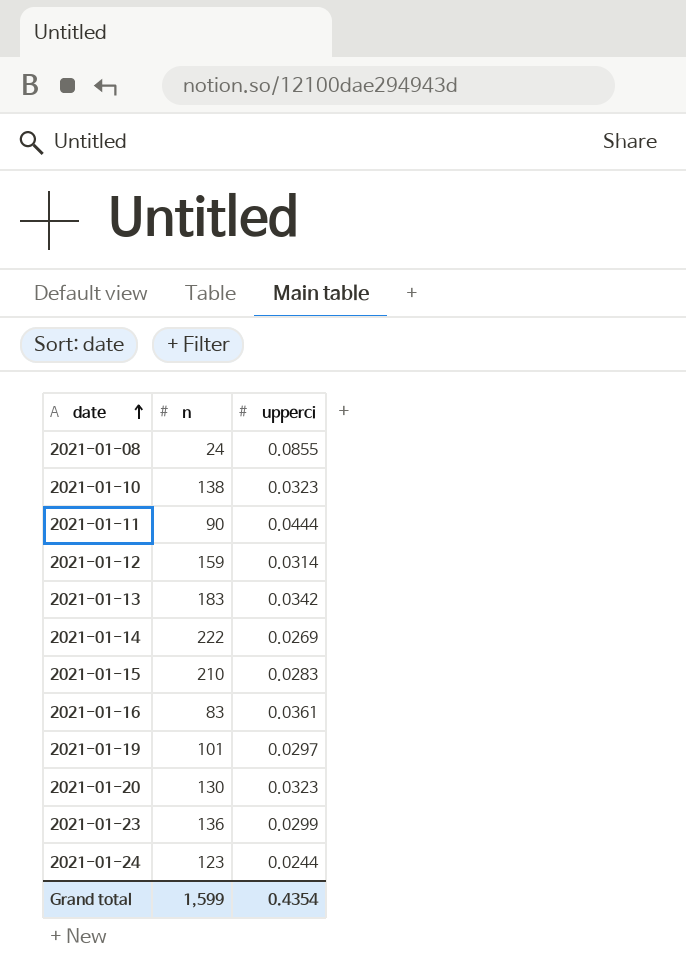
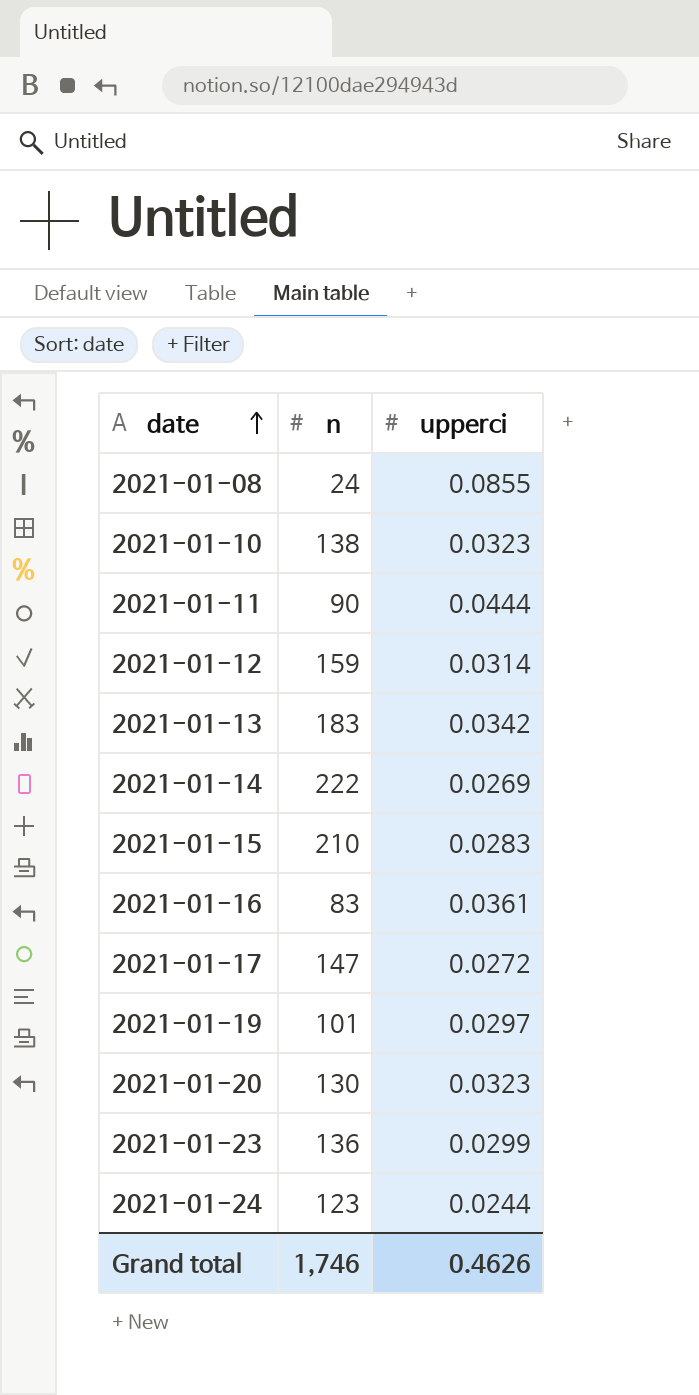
row 2021-01-17: none -> 147 | 0.0272
Grand total | n: 1,599 -> 1,746
Grand total | upperci: 0.4354 -> 0.4626

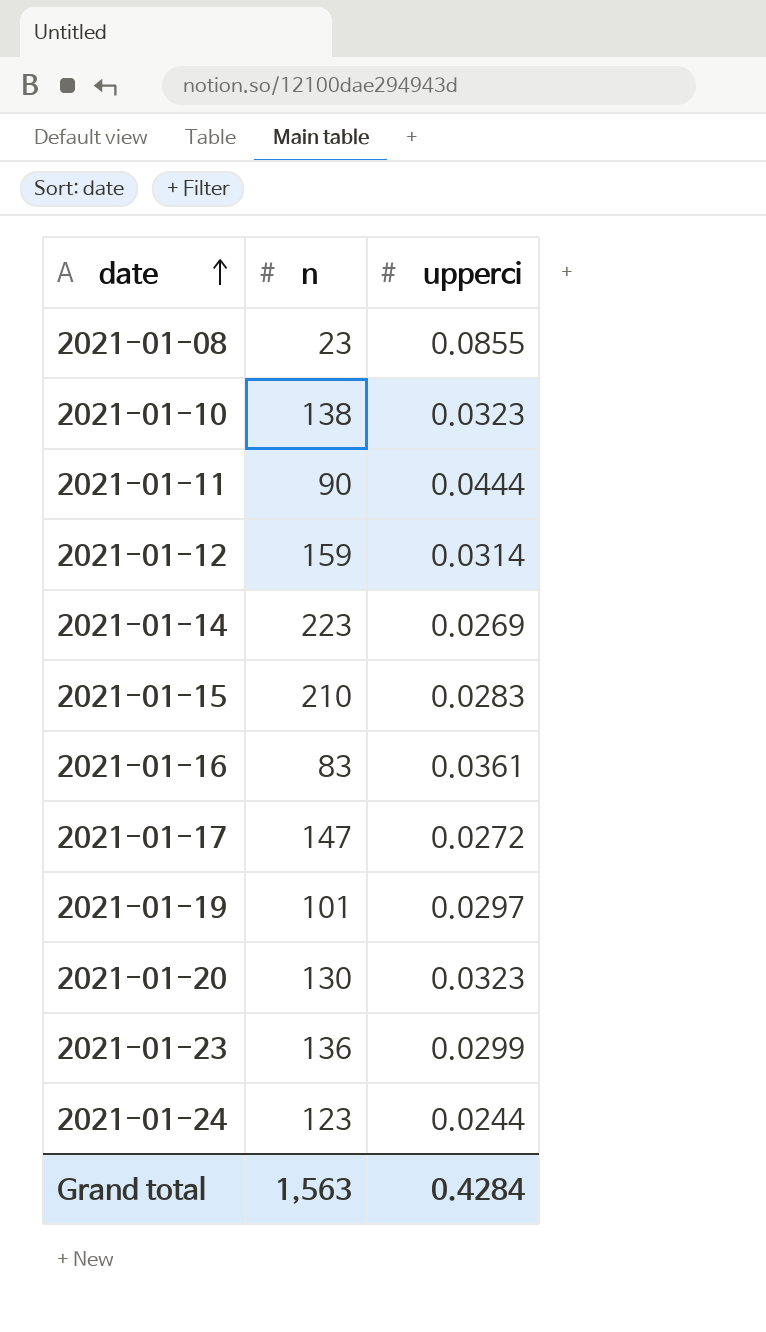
row 2021-01-13: 183 | 0.0342 -> none
2021-01-08 | n: 24 -> 23
2021-01-14 | n: 222 -> 223
Grand total | n: 1,746 -> 1,563
Grand total | upperci: 0.4626 -> 0.4284

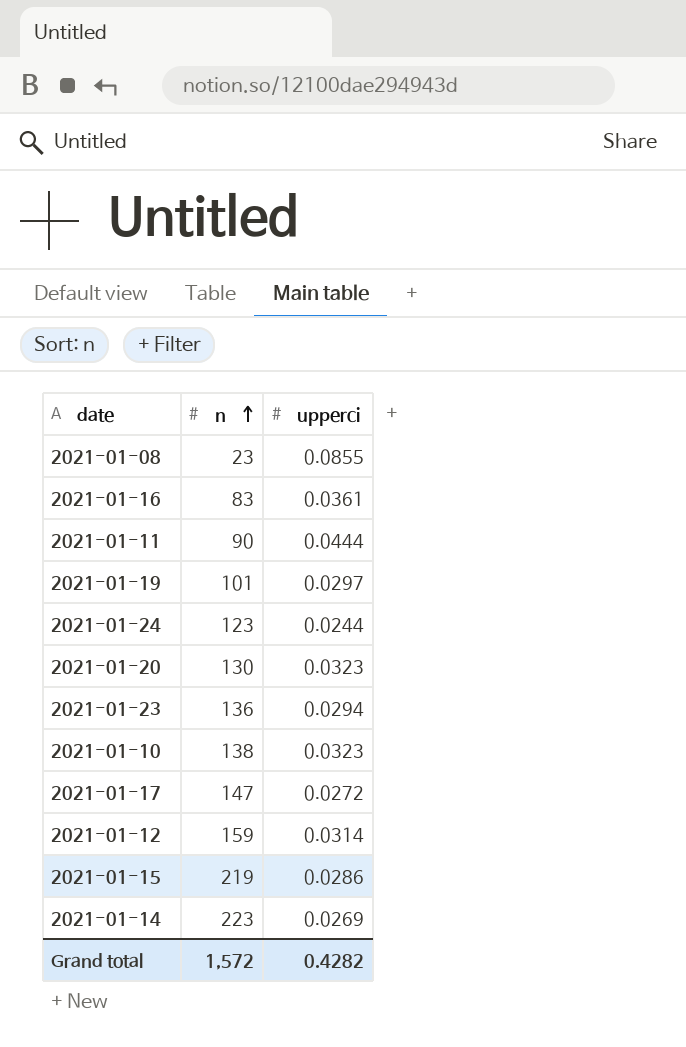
row order: date ascending -> n ascending
2021-01-23 | upperci: 0.0299 -> 0.0294
2021-01-15 | n: 210 -> 219
2021-01-15 | upperci: 0.0283 -> 0.0286
Grand total | n: 1,563 -> 1,572
Grand total | upperci: 0.4284 -> 0.4282

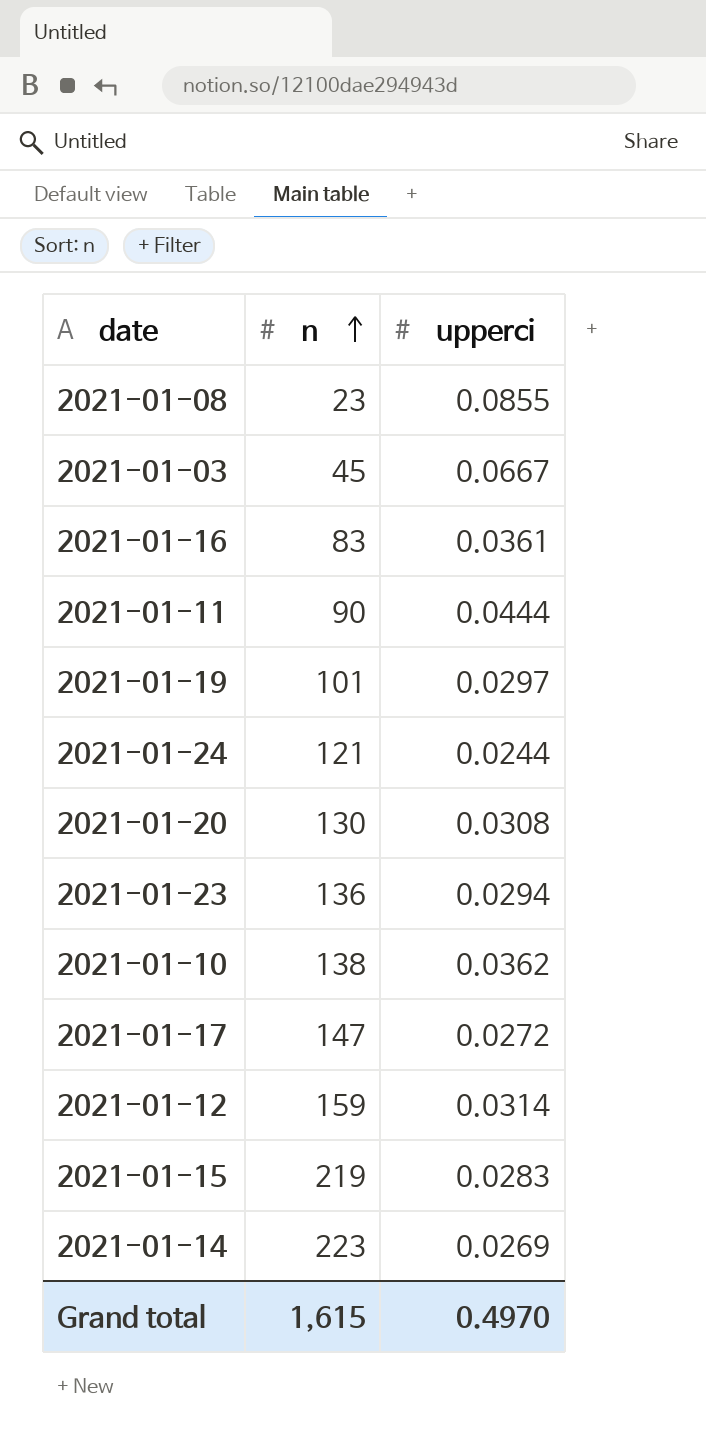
row 2021-01-03: none -> 45 | 0.0667
2021-01-24 | n: 123 -> 121
2021-01-20 | upperci: 0.0323 -> 0.0308
2021-01-10 | upperci: 0.0323 -> 0.0362
2021-01-15 | upperci: 0.0286 -> 0.0283
Grand total | n: 1,572 -> 1,615
Grand total | upperci: 0.4282 -> 0.4970

